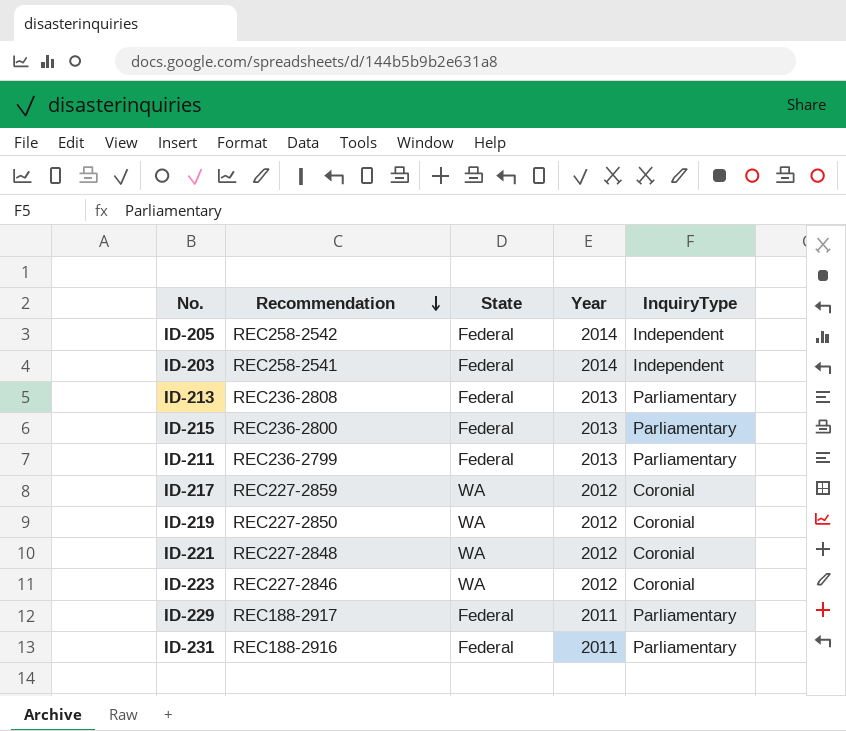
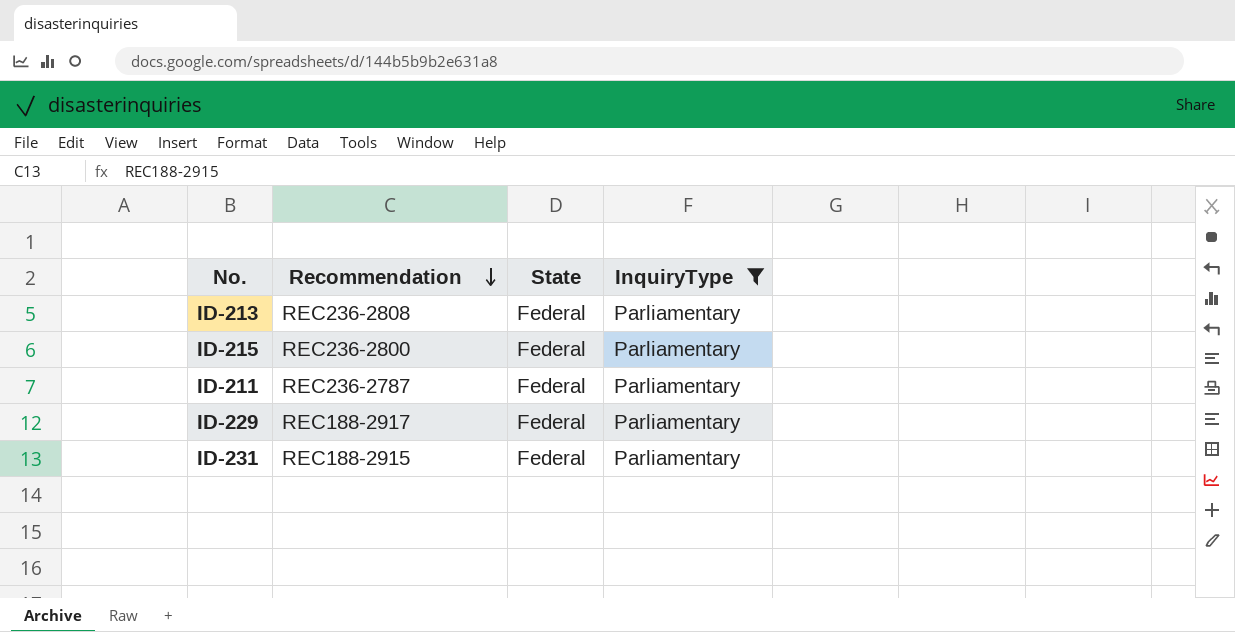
filter: none -> InquiryType = Parliamentary
column Year | position: 4 -> none
ID-211 | Recommendation: REC236-2799 -> REC236-2787
ID-231 | Recommendation: REC188-2916 -> REC188-2915

